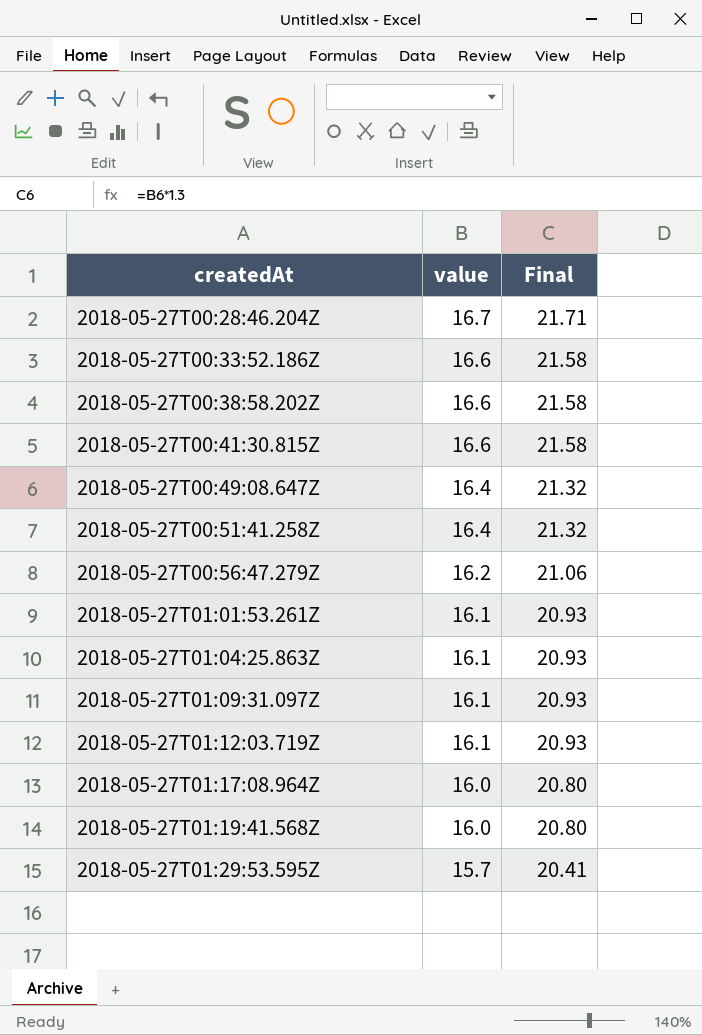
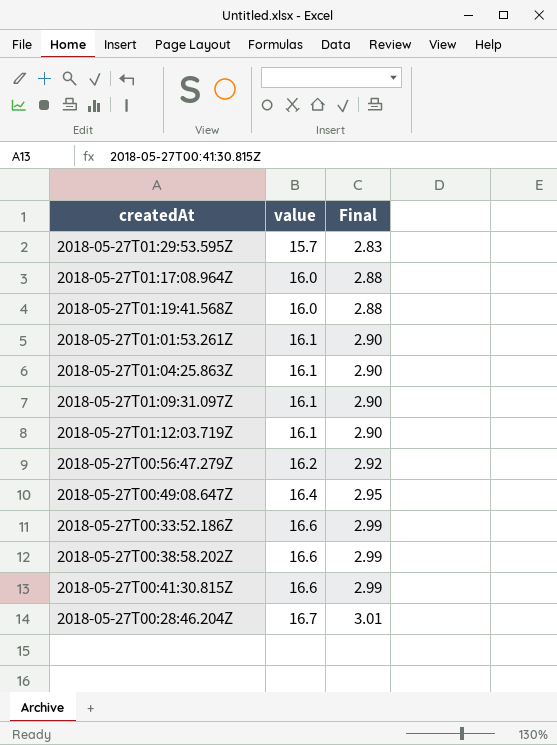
row order: createdAt ascending -> value ascending
column Final | formula: [value] * 1.3 -> [value] * 0.18
row 2018-05-27T00:51:41.258Z: 16.4 | 21.32 -> none

